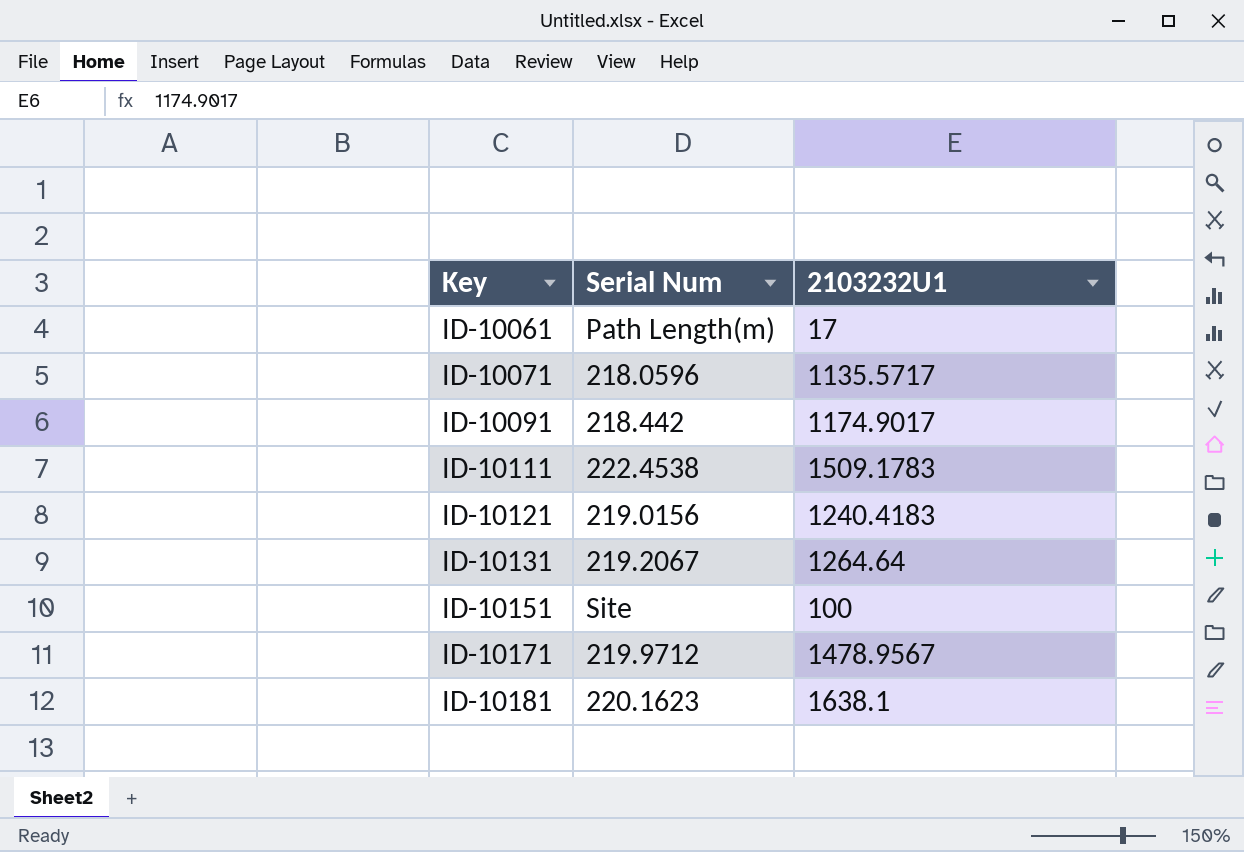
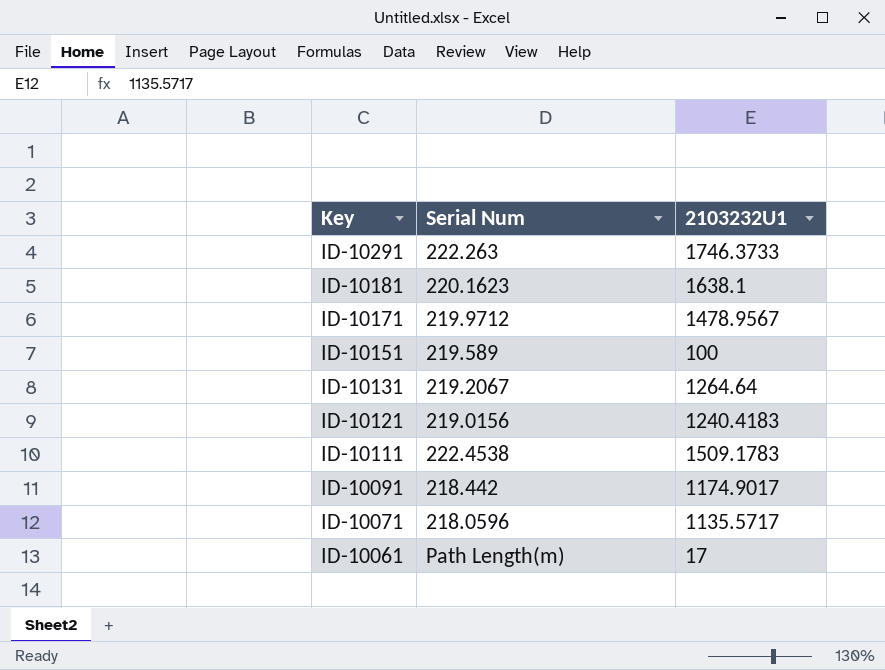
row order: Key ascending -> Key descending
row ID-10291: none -> 222.263 | 1746.3733
ID-10151 | Serial Num: Site -> 219.589

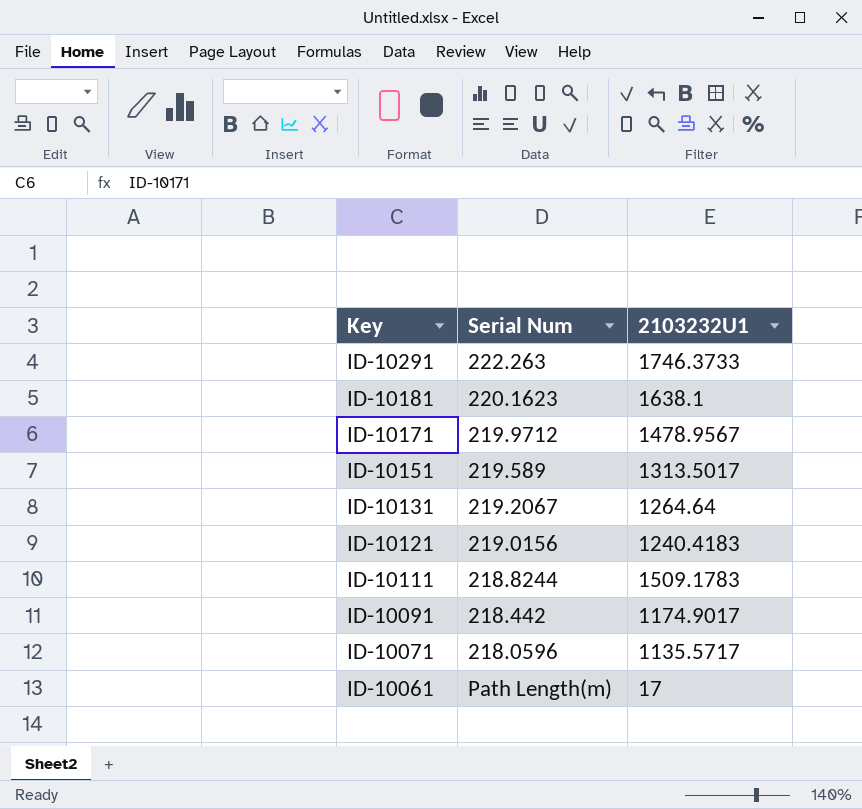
ID-10151 | 2103232U1: 100 -> 1313.5017
ID-10111 | Serial Num: 222.4538 -> 218.8244

